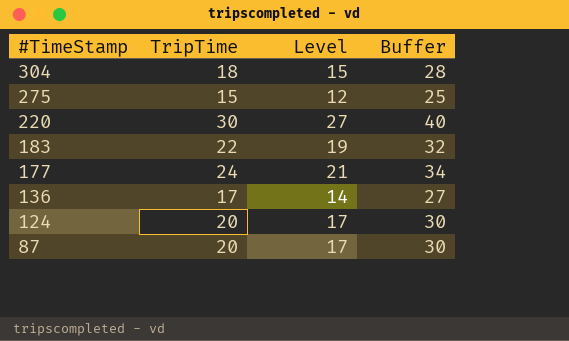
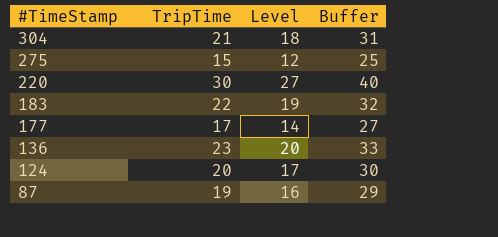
304 | TripTime: 18 -> 21
304 | Level: 15 -> 18
304 | Buffer: 28 -> 31
177 | TripTime: 24 -> 17
177 | Level: 21 -> 14
177 | Buffer: 34 -> 27
136 | TripTime: 17 -> 23
136 | Level: 14 -> 20
136 | Buffer: 27 -> 33
87 | TripTime: 20 -> 19
87 | Level: 17 -> 16
87 | Buffer: 30 -> 29

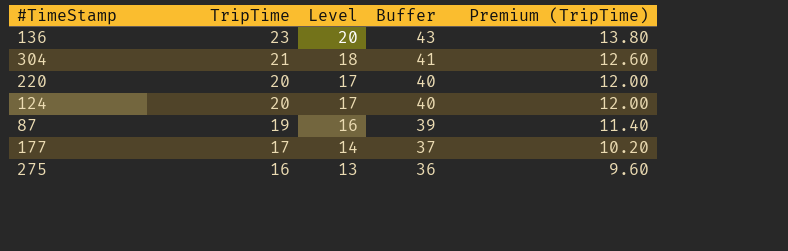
row order: #TimeStamp descending -> TripTime descending
column Buffer | formula: [TripTime] + 10 -> [TripTime] + 20
column Premium (TripTime) | formula: none -> [TripTime] * 0.6
row 183: 22 | 19 | 32 -> none
220 | TripTime: 30 -> 20
220 | Level: 27 -> 17
275 | TripTime: 15 -> 16
275 | Level: 12 -> 13

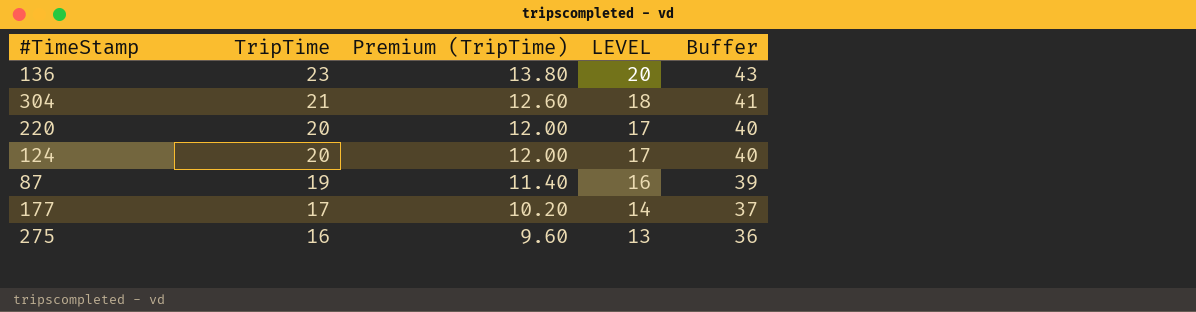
column Premium (TripTime) | position: 5 -> 3
column name: Level -> LEVEL

